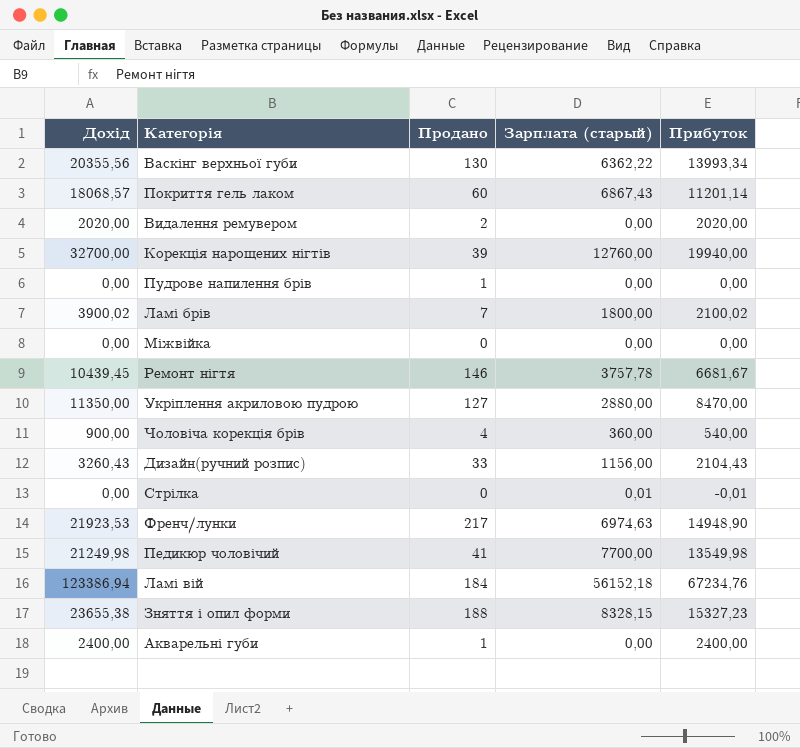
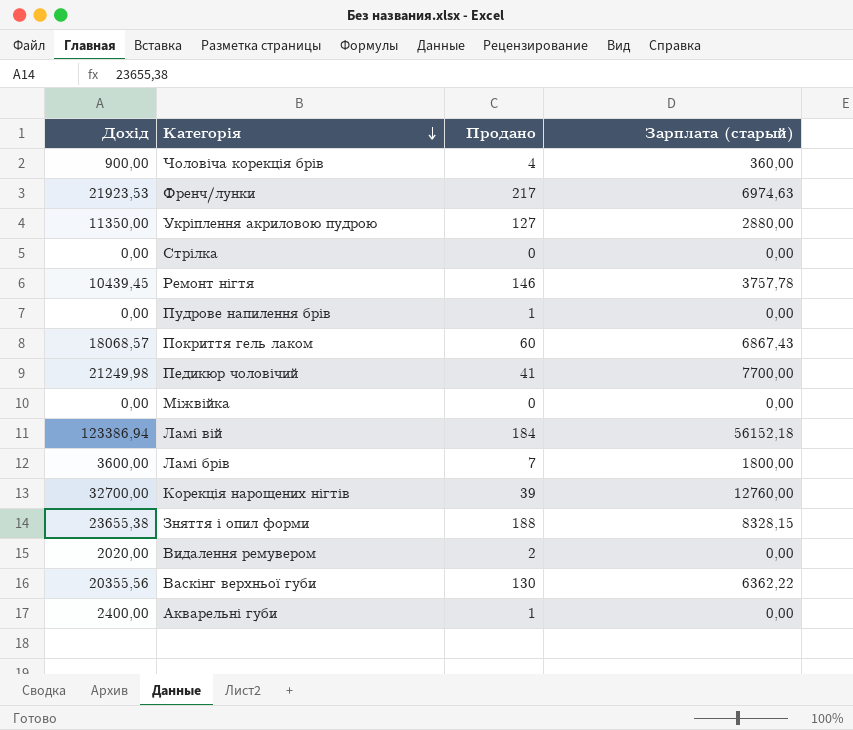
row order: none -> Категорія descending
column Прибуток | formula: [Дохід] - [Зарплата (старый)] -> none
row Дизайн(ручний розпис): 3260,43 | 33 | 1156,00 | 2104,43 -> none
Стрілка | Зарплата (старый): 0,01 -> 0,00
Ламі брів | Дохід: 3900,02 -> 3600,00

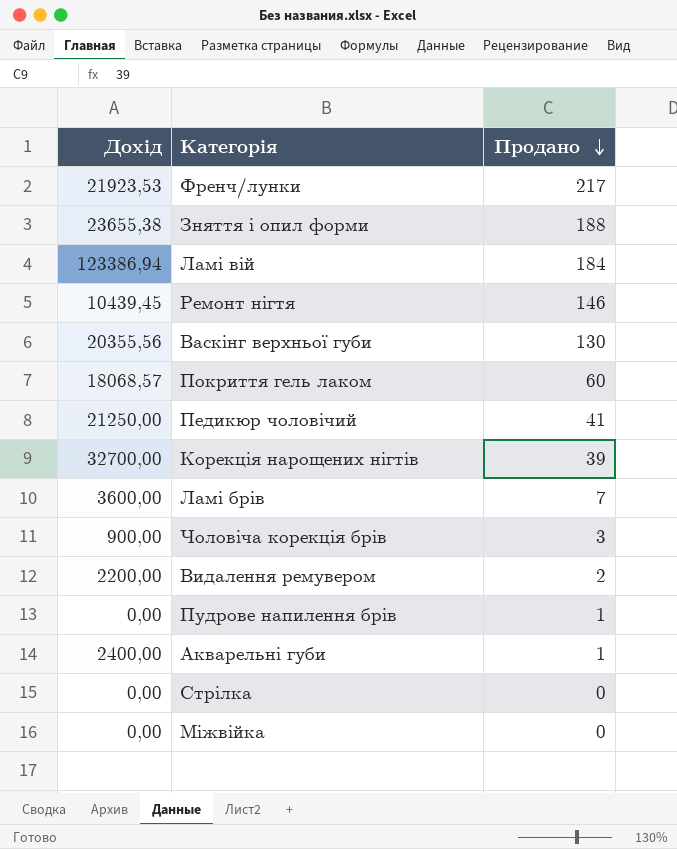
row order: Категорія descending -> Продано descending
column Зарплата (старый) | position: 4 -> none
row Укріплення акриловою пудрою: 11350,00 | 127 | 2880,00 -> none
Педикюр чоловічий | Дохід: 21249,98 -> 21250,00
Чоловіча корекція брів | Продано: 4 -> 3
Видалення ремувером | Дохід: 2020,00 -> 2200,00

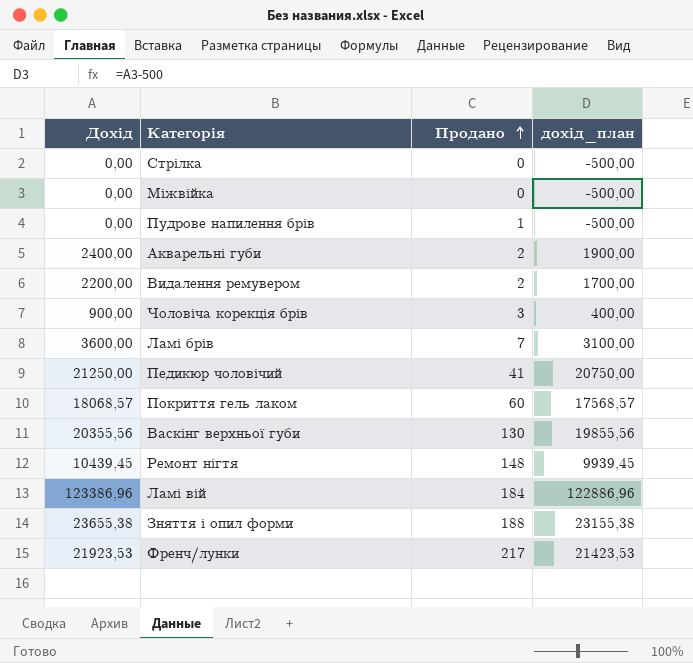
row order: Продано descending -> Продано ascending
column дохід_план | formula: none -> [Дохід] - 500
row Корекція нарощених нігтів: 32700,00 | 39 -> none
Акварельні губи | Продано: 1 -> 2
Ремонт нігтя | Продано: 146 -> 148
Ламі вій | Дохід: 123386,94 -> 123386,96

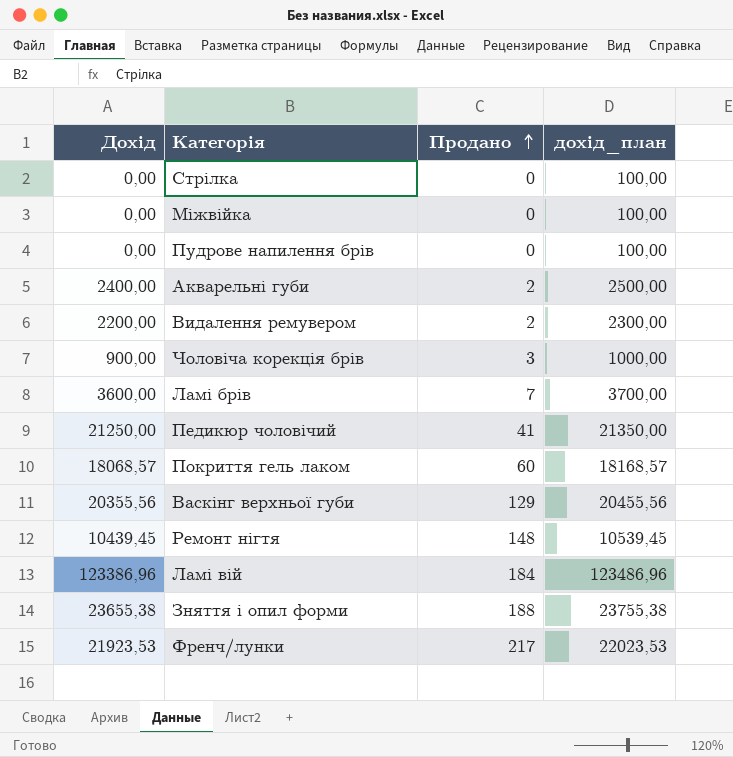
column дохід_план | formula: [Дохід] - 500 -> [Дохід] + 100
Пудрове напилення брів | Продано: 1 -> 0
Васкінг верхньої губи | Продано: 130 -> 129

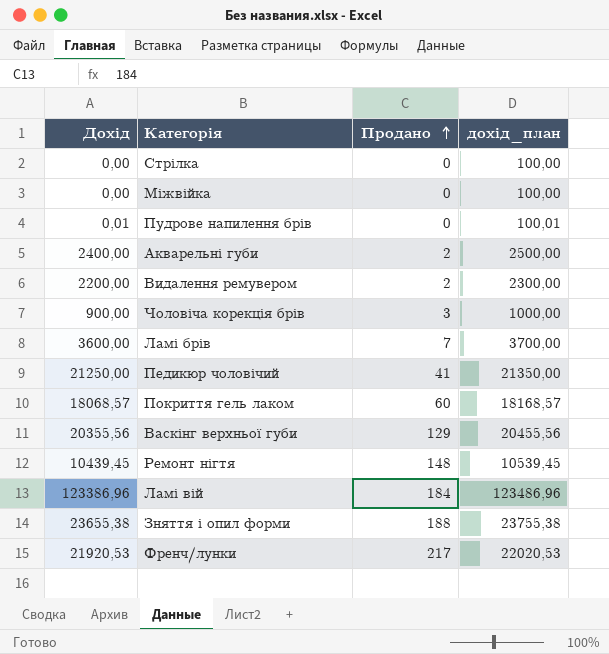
Пудрове напилення брів | Дохід: 0,00 -> 0,01
Пудрове напилення брів | дохід_план: 100,00 -> 100,01
Френч/лунки | Дохід: 21923,53 -> 21920,53
Френч/лунки | дохід_план: 22023,53 -> 22020,53

